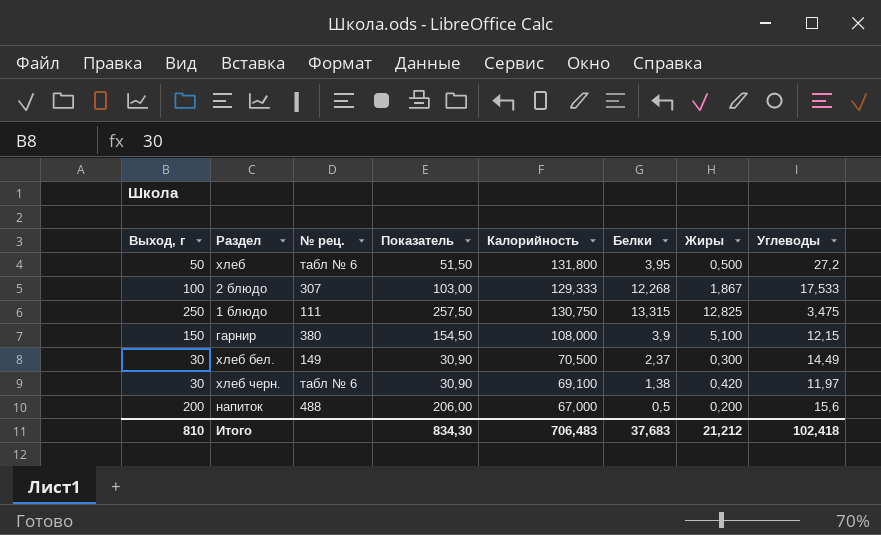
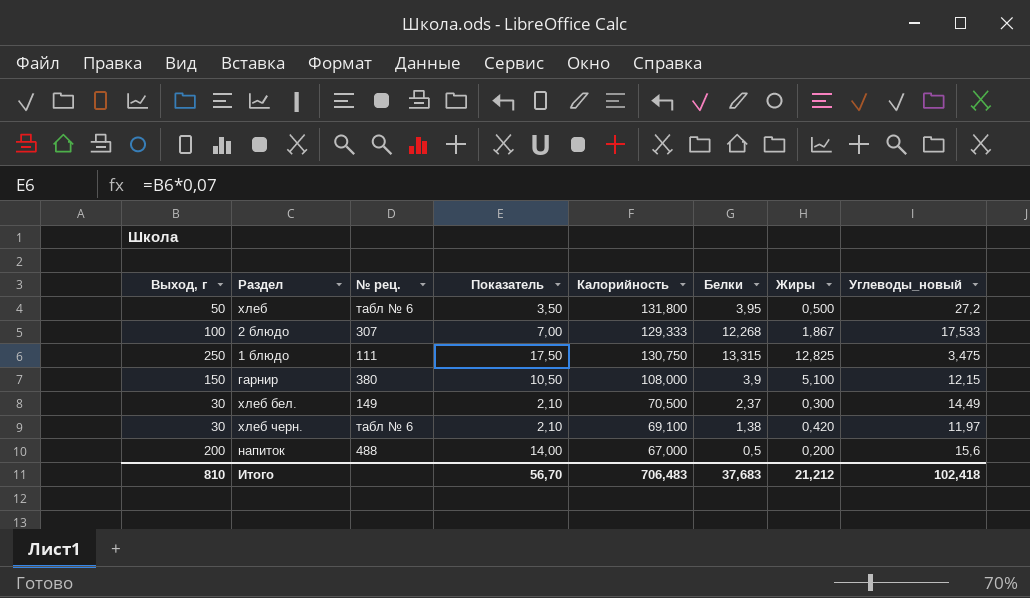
column Показатель | formula: [Выход, г] * 1,03 -> [Выход, г] * 0,07
column name: Углеводы -> Углеводы_новый
Итого | Показатель: 834,30 -> 56,70

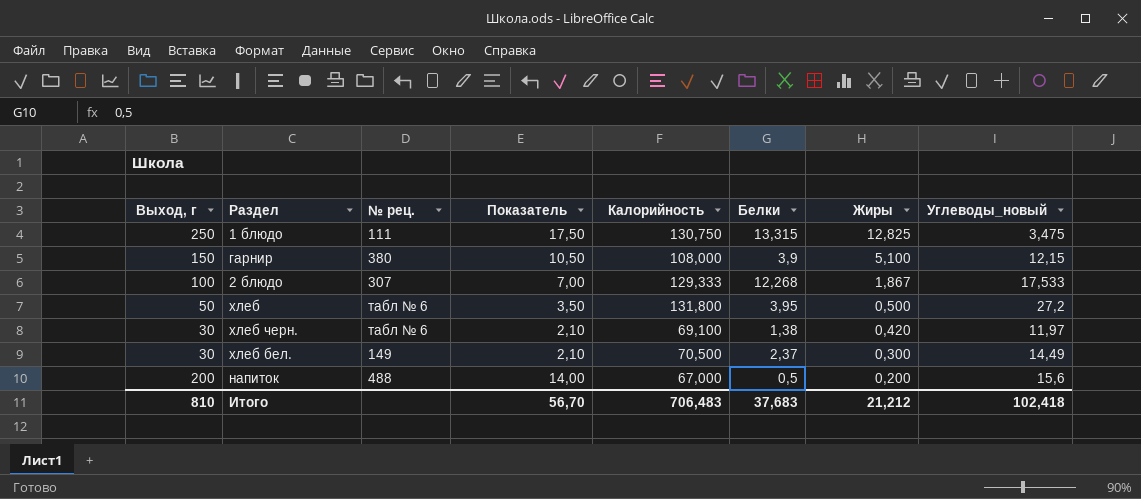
row order: none -> Жиры descending

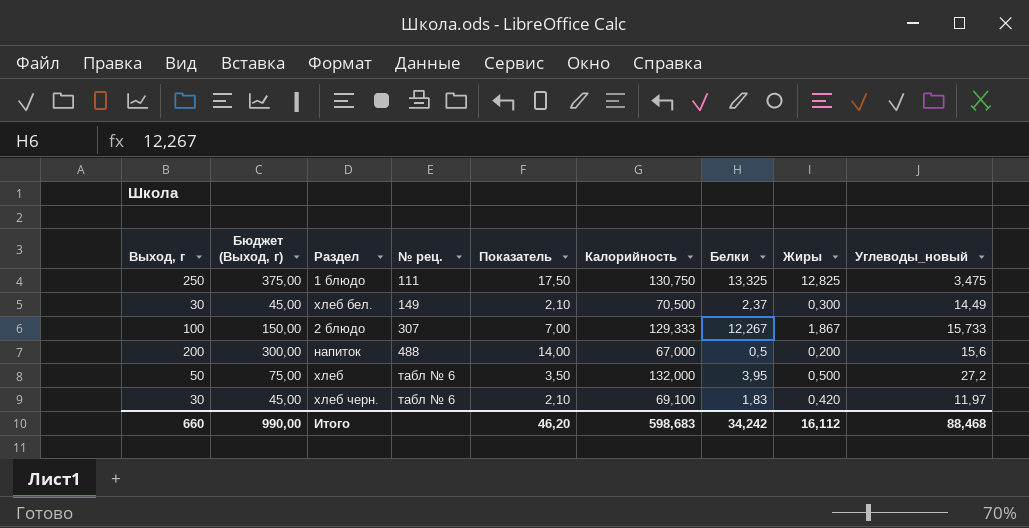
row order: Жиры descending -> № рец. ascending
column Бюджет (Выход, г) | formula: none -> [Выход, г] * 1,5
row гарнир: 150 | 380 | 10,50 | 108,000 | 3,9 | 5,100 | 12,15 -> none
1 блюдо | Белки: 13,315 -> 13,325
2 блюдо | Белки: 12,268 -> 12,267
2 блюдо | Углеводы_новый: 17,533 -> 15,733
хлеб | Калорийность: 131,800 -> 132,000
хлеб черн. | Белки: 1,38 -> 1,83
Итого | Выход, г: 810 -> 660
Итого | Показатель: 56,70 -> 46,20
Итого | Калорийность: 706,483 -> 598,683
Итого | Белки: 37,683 -> 34,242
Итого | Жиры: 21,212 -> 16,112
Итого | Углеводы_новый: 102,418 -> 88,468

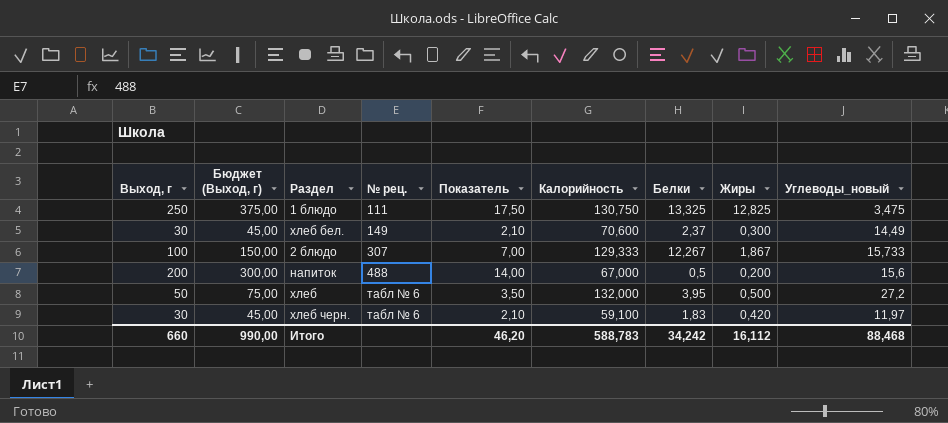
хлеб бел. | Калорийность: 70,500 -> 70,600
хлеб черн. | Калорийность: 69,100 -> 59,100
Итого | Калорийность: 598,683 -> 588,783

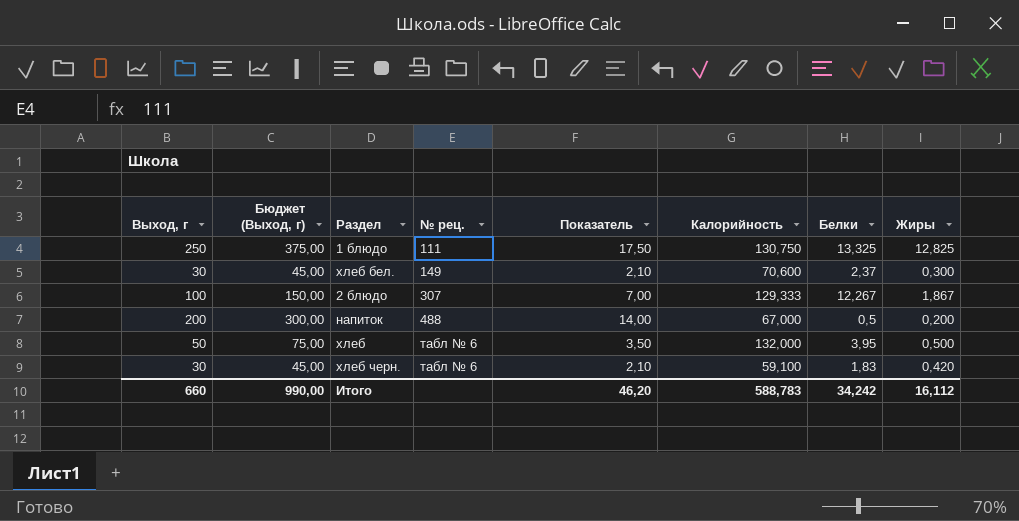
column Углеводы_новый | position: 9 -> none

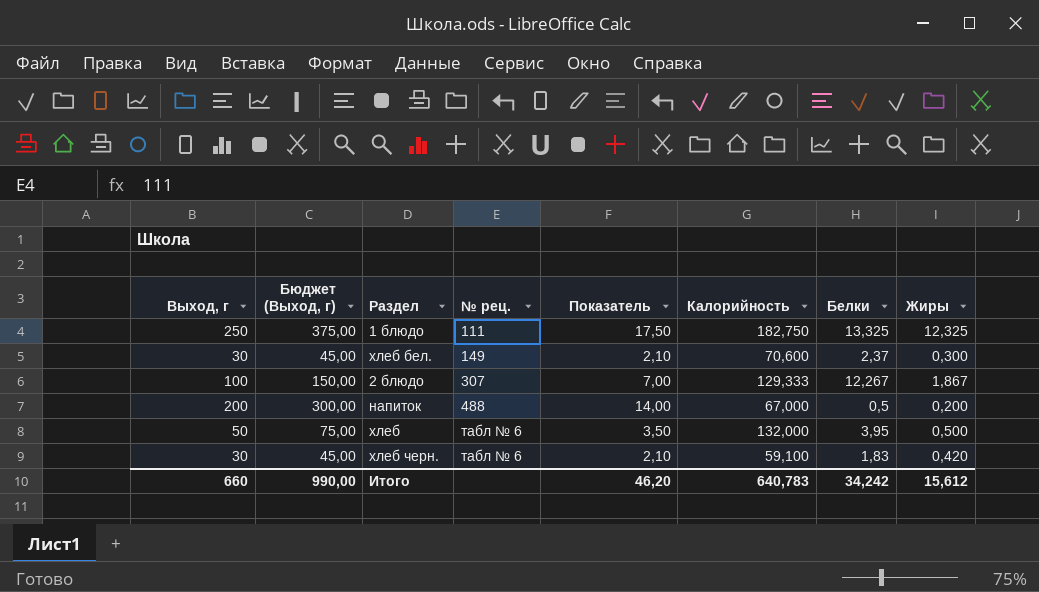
1 блюдо | Калорийность: 130,750 -> 182,750
1 блюдо | Жиры: 12,825 -> 12,325
Итого | Калорийность: 588,783 -> 640,783
Итого | Жиры: 16,112 -> 15,612

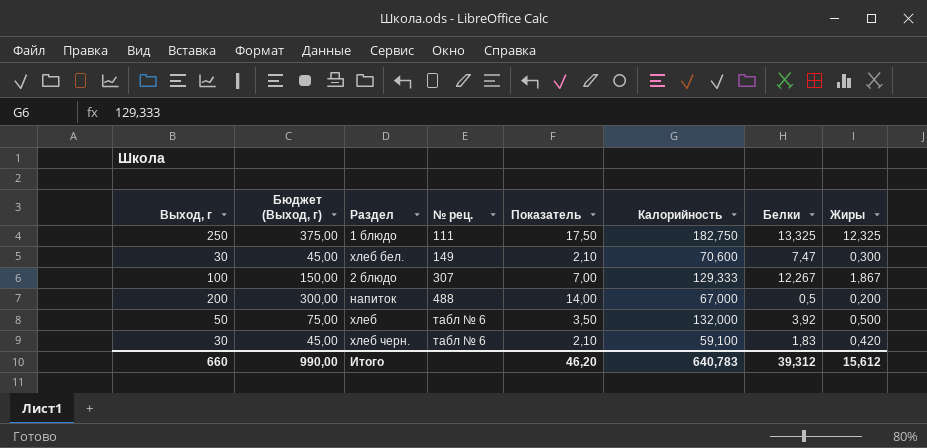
хлеб бел. | Белки: 2,37 -> 7,47
хлеб | Белки: 3,95 -> 3,92
Итого | Белки: 34,242 -> 39,312

